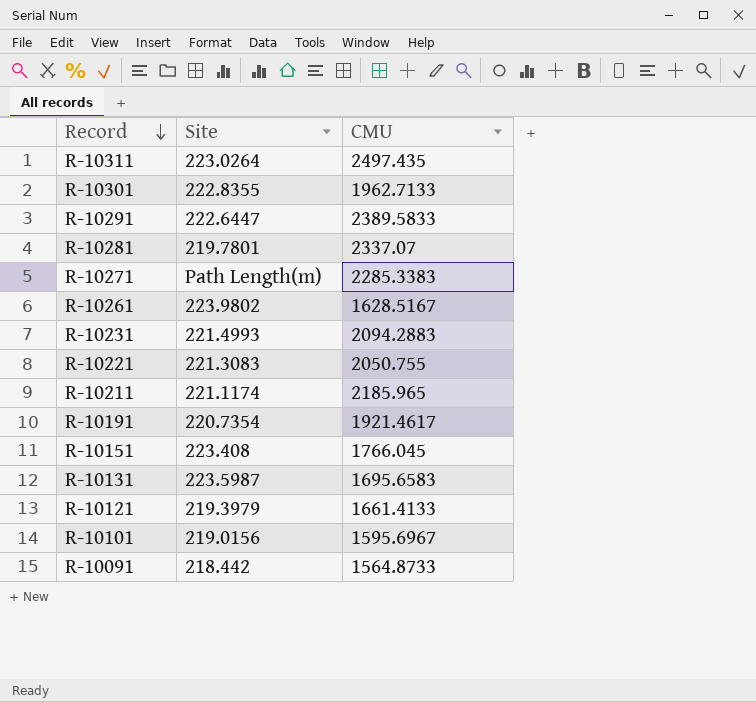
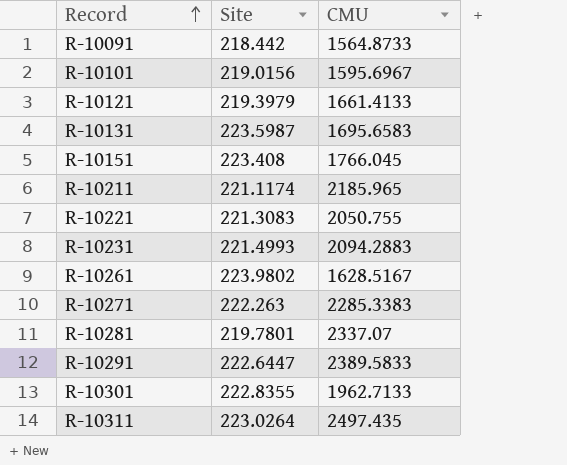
row order: Record descending -> Record ascending
row R-10191: 220.7354 | 1921.4617 -> none
R-10271 | Site: Path Length(m) -> 222.263

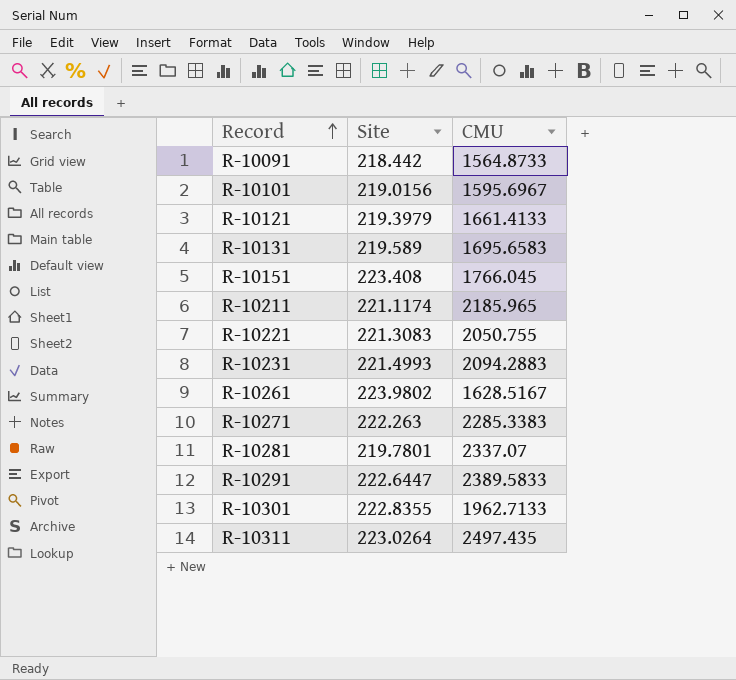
R-10131 | Site: 223.5987 -> 219.589

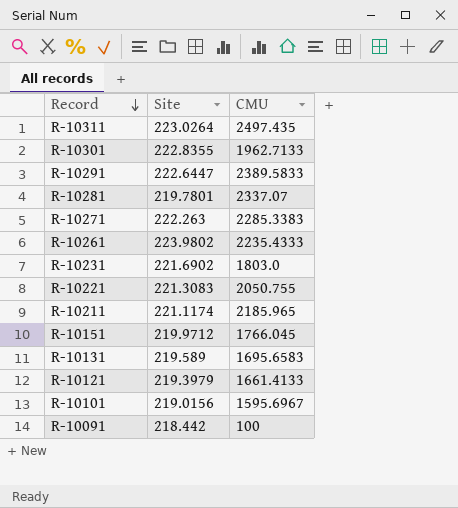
row order: Record ascending -> Record descending
R-10261 | CMU: 1628.5167 -> 2235.4333
R-10231 | Site: 221.4993 -> 221.6902
R-10231 | CMU: 2094.2883 -> 1803.0
R-10151 | Site: 223.408 -> 219.9712
R-10091 | CMU: 1564.8733 -> 100

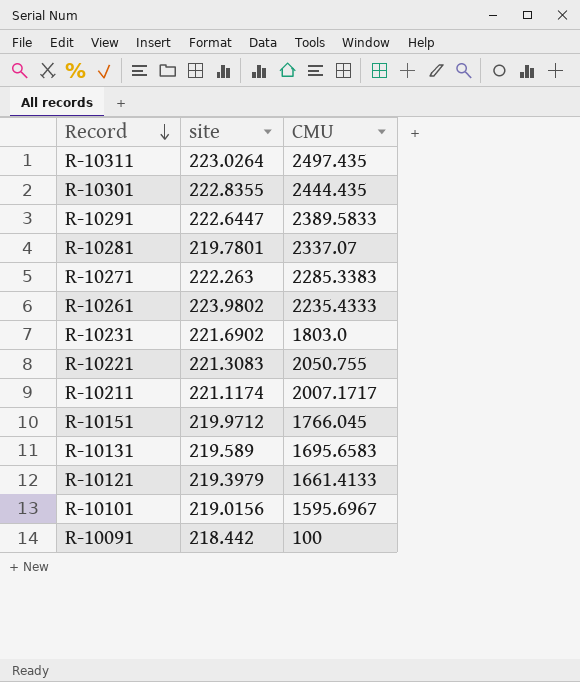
column name: Site -> site
R-10301 | CMU: 1962.7133 -> 2444.435
R-10211 | CMU: 2185.965 -> 2007.1717

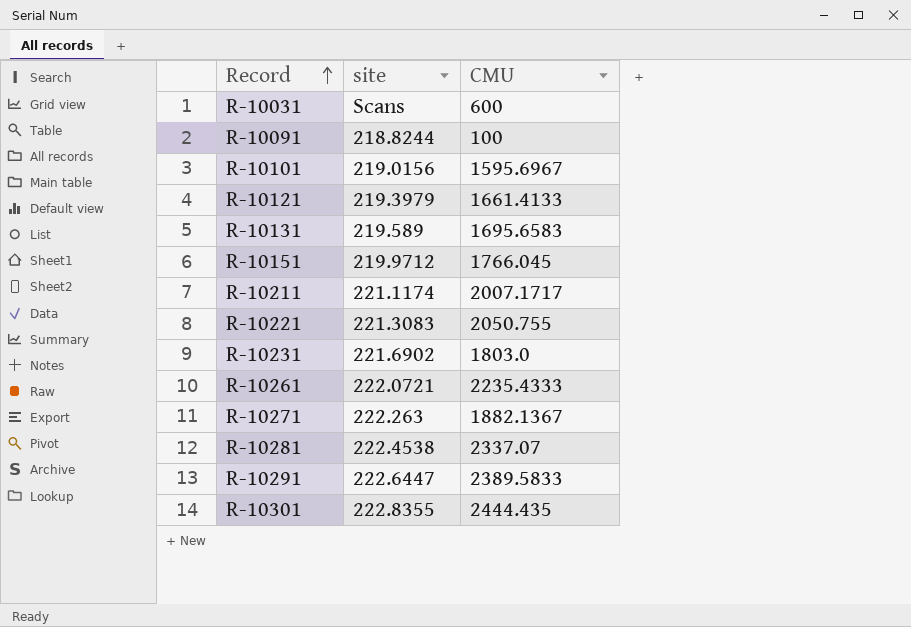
row order: Record descending -> Record ascending
row R-10311: 223.0264 | 2497.435 -> none
row R-10031: none -> Scans | 600
R-10091 | site: 218.442 -> 218.8244
R-10261 | site: 223.9802 -> 222.0721
R-10271 | CMU: 2285.3383 -> 1882.1367
R-10281 | site: 219.7801 -> 222.4538

